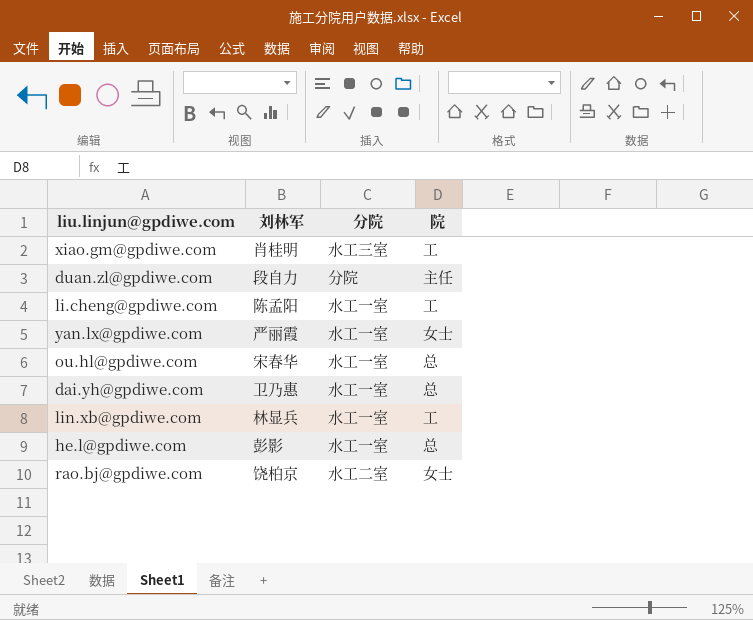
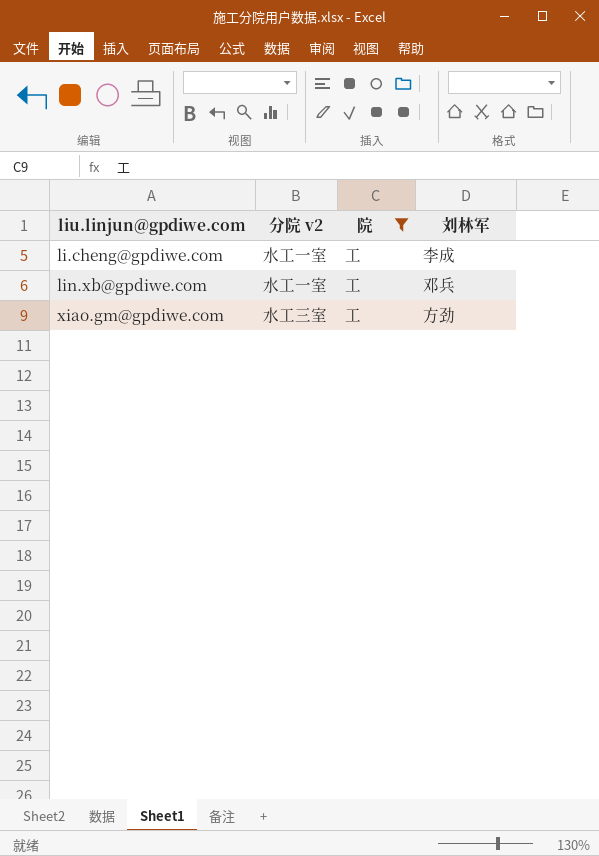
filter: none -> 院 = 工
row order: none -> liu.linjun@gpdiwe.com ascending
column name: 分院 -> 分院 v2
column 刘林军 | position: 2 -> 4
li.cheng@gpdiwe.com | 刘林军: 陈孟阳 -> 李成
lin.xb@gpdiwe.com | 刘林军: 林显兵 -> 邓兵
xiao.gm@gpdiwe.com | 刘林军: 肖桂明 -> 方劲

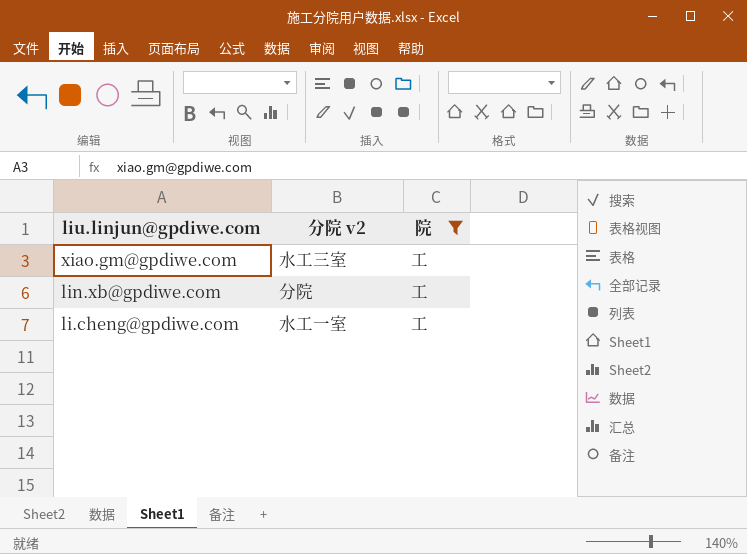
row order: liu.linjun@gpdiwe.com ascending -> liu.linjun@gpdiwe.com descending
column 刘林军 | position: 4 -> none
lin.xb@gpdiwe.com | 分院 v2: 水工一室 -> 分院

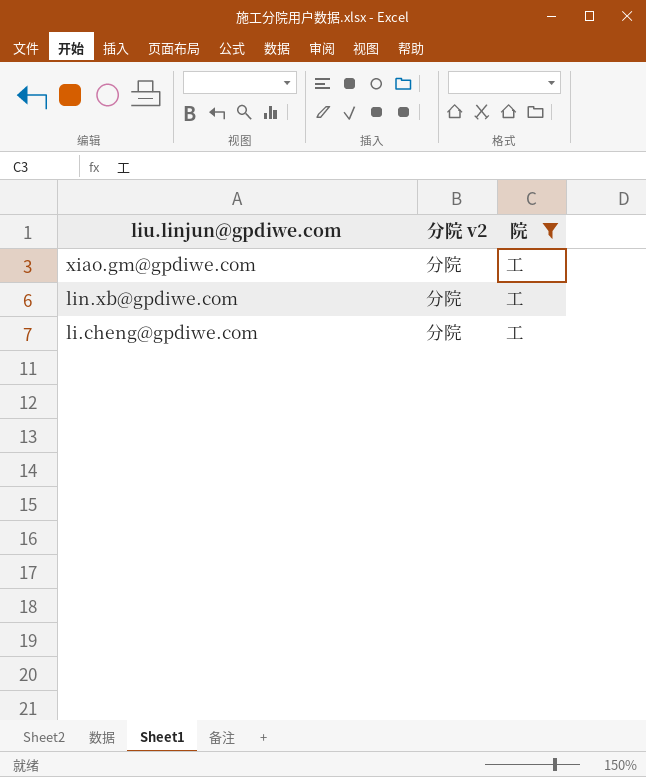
xiao.gm@gpdiwe.com | 分院 v2: 水工三室 -> 分院
li.cheng@gpdiwe.com | 分院 v2: 水工一室 -> 分院

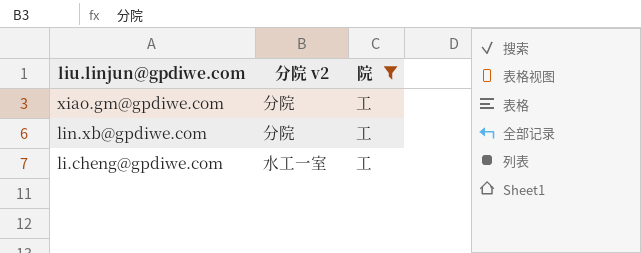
li.cheng@gpdiwe.com | 分院 v2: 分院 -> 水工一室

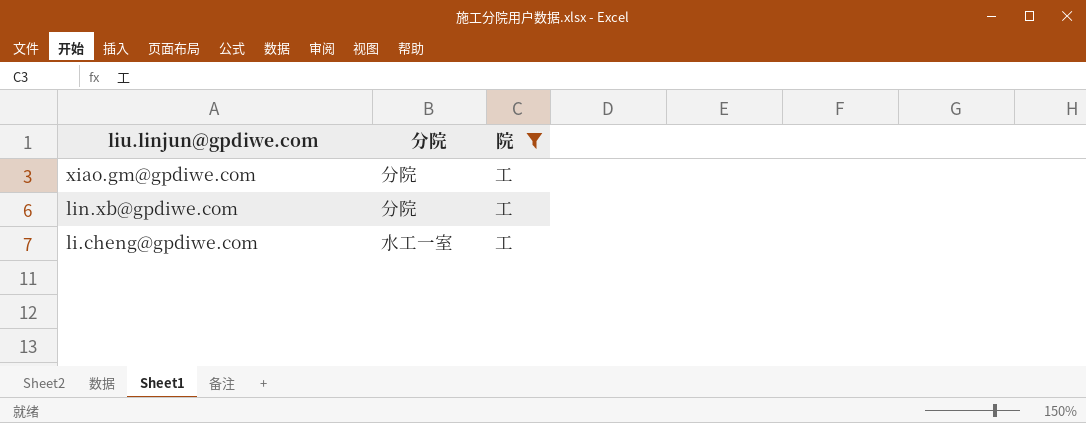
column name: 分院 v2 -> 分院

